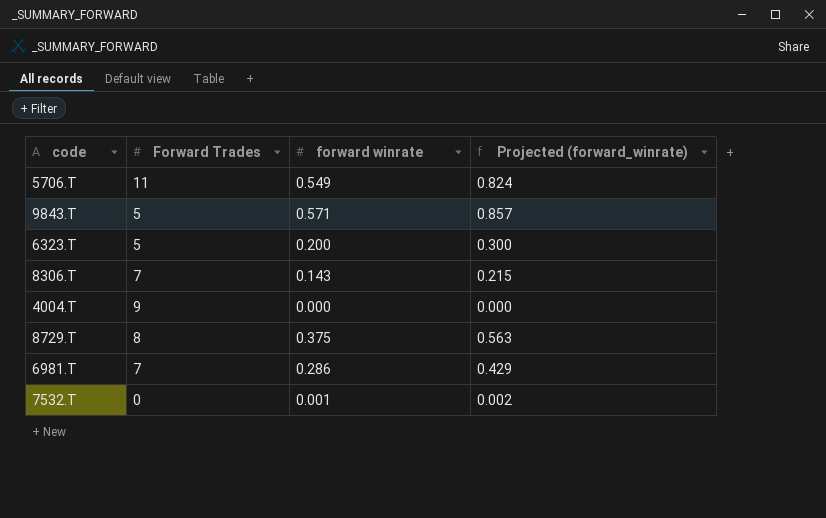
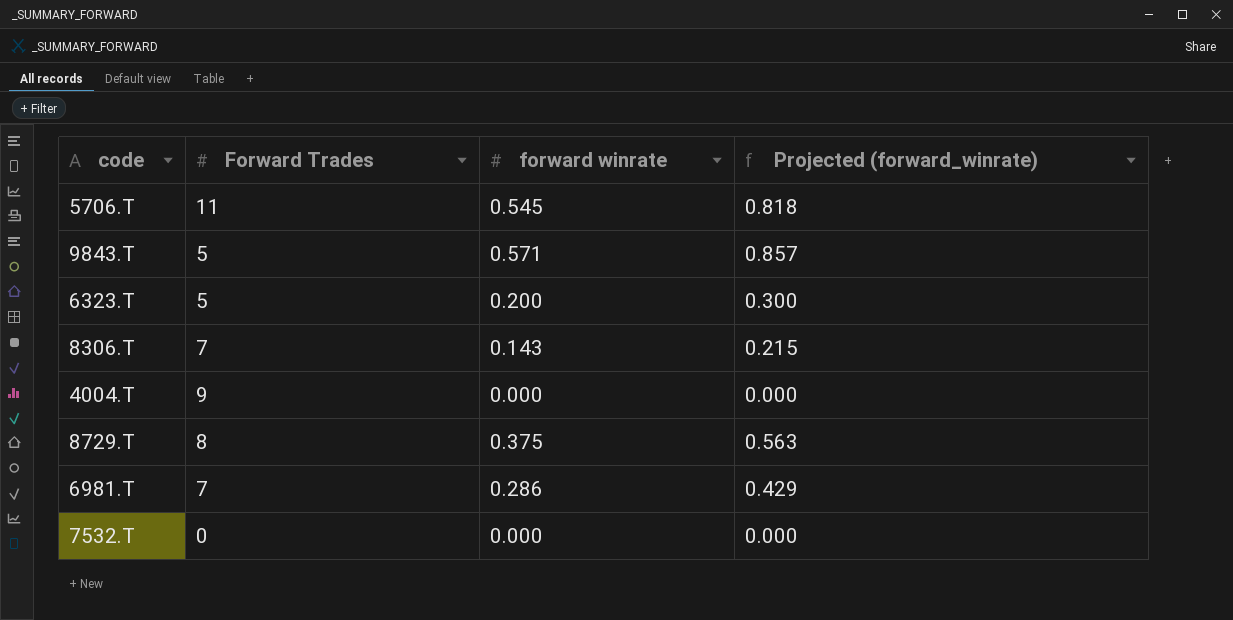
5706.T | forward winrate: 0.549 -> 0.545
5706.T | Projected (forward_winrate): 0.824 -> 0.818
7532.T | forward winrate: 0.001 -> 0.000
7532.T | Projected (forward_winrate): 0.002 -> 0.000

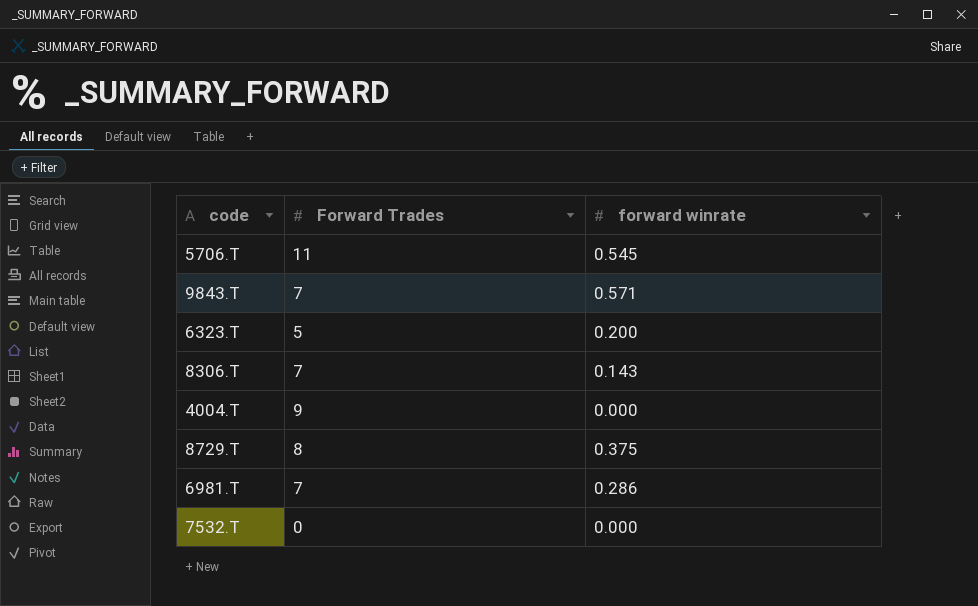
column Projected (forward_winrate) | formula: [forward winrate] * 1.5 -> none
9843.T | Forward Trades: 5 -> 7

